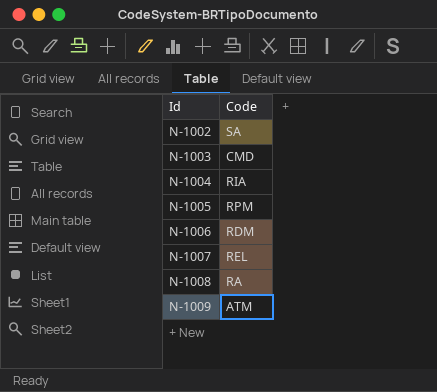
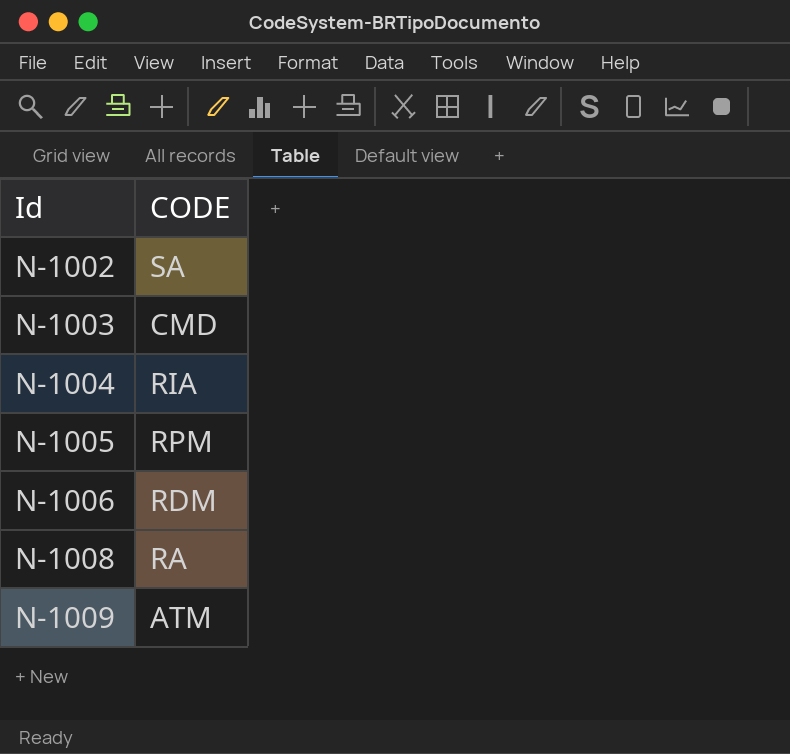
column name: Code -> CODE
row N-1007: REL -> none

